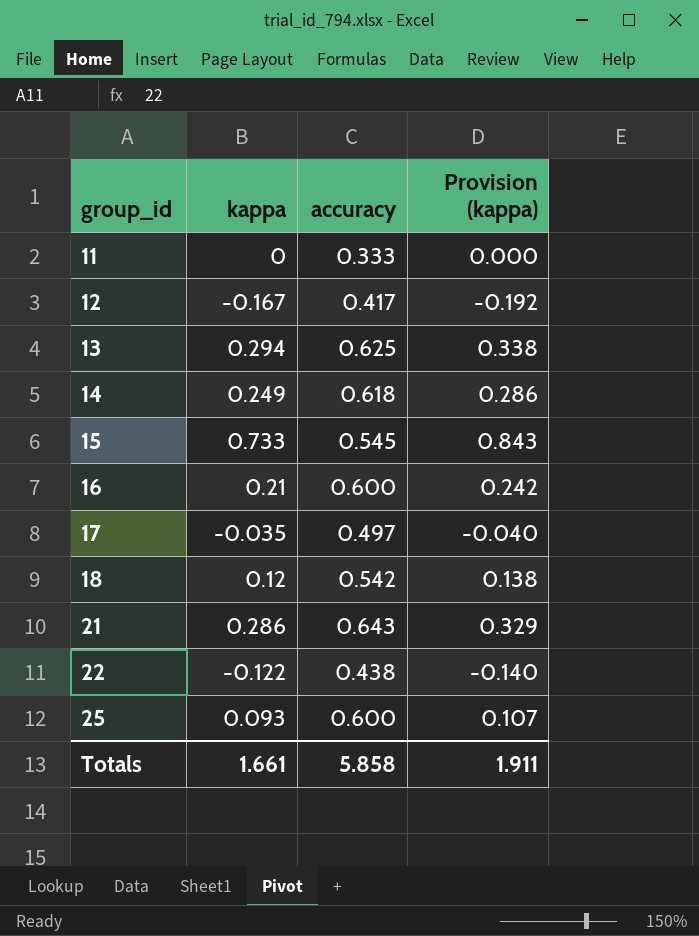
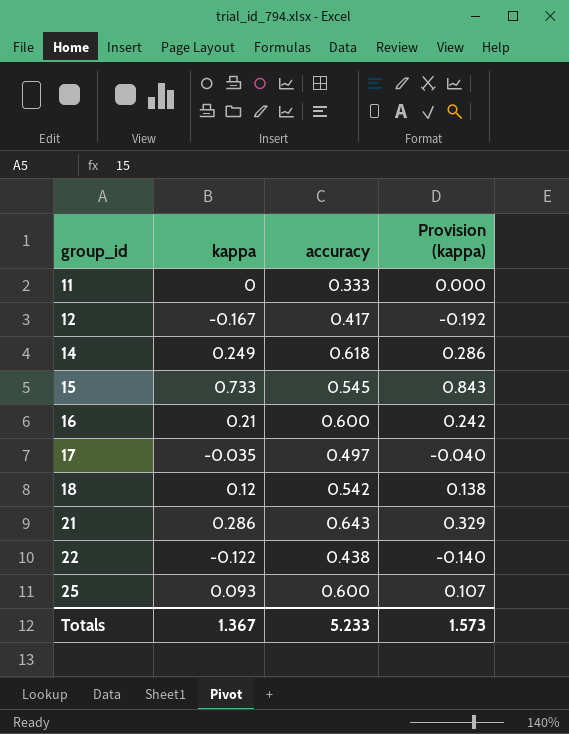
row 13: 0.294 | 0.625 | 0.338 -> none
Totals | kappa: 1.661 -> 1.367
Totals | accuracy: 5.858 -> 5.233
Totals | Provision (kappa): 1.911 -> 1.573

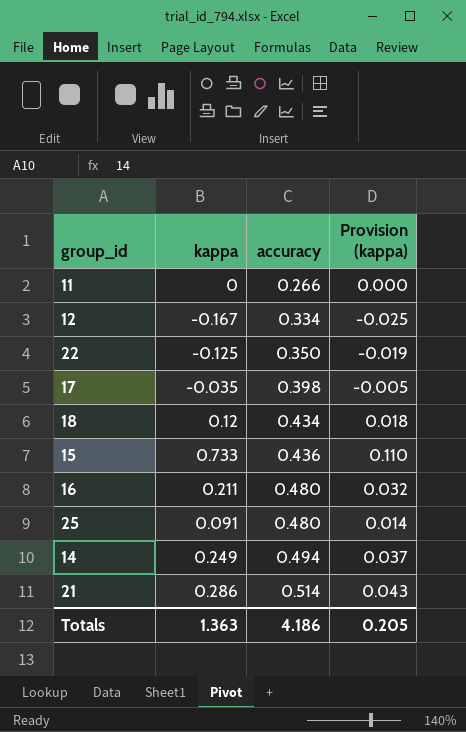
row order: group_id ascending -> accuracy ascending
column Provision (kappa) | formula: [kappa] * 1.15 -> [kappa] * 0.15
11 | accuracy: 0.333 -> 0.266
12 | accuracy: 0.417 -> 0.334
22 | kappa: -0.122 -> -0.125
22 | accuracy: 0.438 -> 0.350
17 | accuracy: 0.497 -> 0.398
18 | accuracy: 0.542 -> 0.434
15 | accuracy: 0.545 -> 0.436
16 | kappa: 0.21 -> 0.211
16 | accuracy: 0.600 -> 0.480
25 | kappa: 0.093 -> 0.091
25 | accuracy: 0.600 -> 0.480
14 | accuracy: 0.618 -> 0.494
21 | accuracy: 0.643 -> 0.514
Totals | kappa: 1.367 -> 1.363
Totals | accuracy: 5.233 -> 4.186
Totals | Provision (kappa): 1.573 -> 0.205

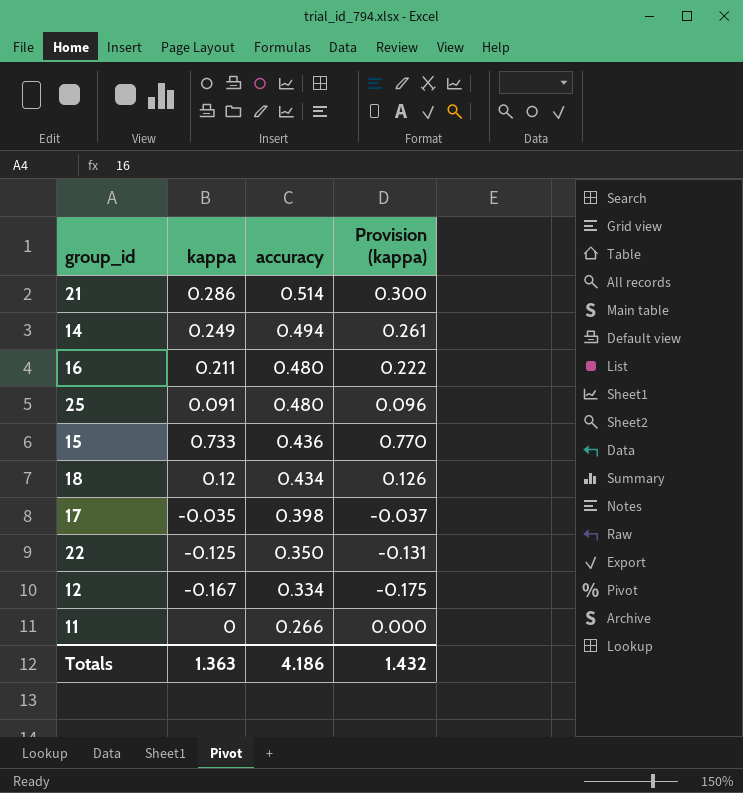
row order: accuracy ascending -> accuracy descending
column Provision (kappa) | formula: [kappa] * 0.15 -> [kappa] * 1.05
Totals | Provision (kappa): 0.205 -> 1.432

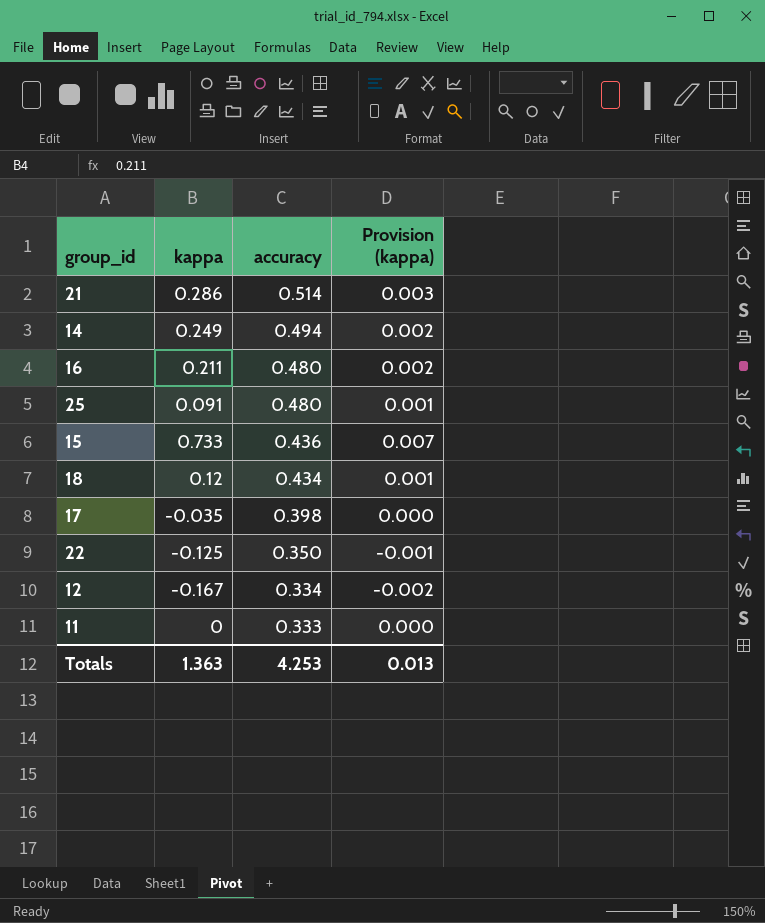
column Provision (kappa) | formula: [kappa] * 1.05 -> [kappa] * 0.01
11 | accuracy: 0.266 -> 0.333
Totals | accuracy: 4.186 -> 4.253
Totals | Provision (kappa): 1.432 -> 0.013

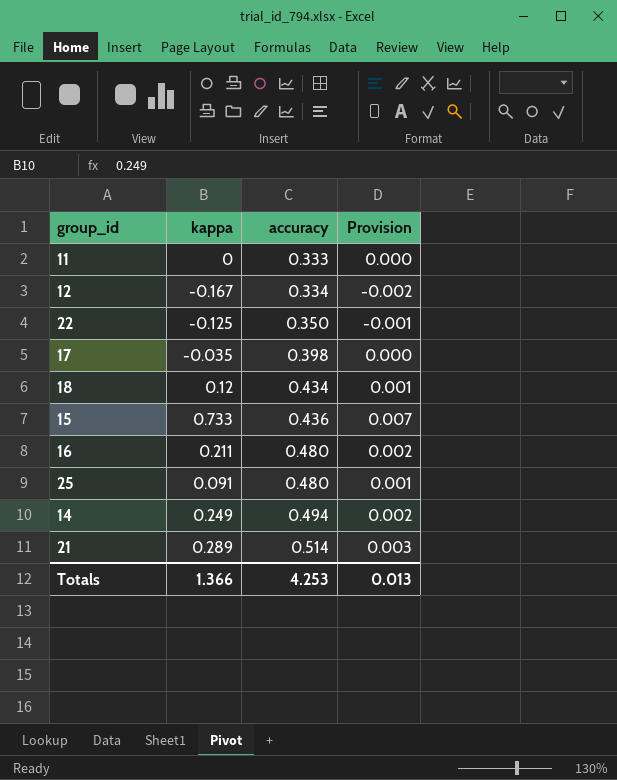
row order: accuracy descending -> accuracy ascending
column name: Provision (kappa) -> Provision
21 | kappa: 0.286 -> 0.289
Totals | kappa: 1.363 -> 1.366

